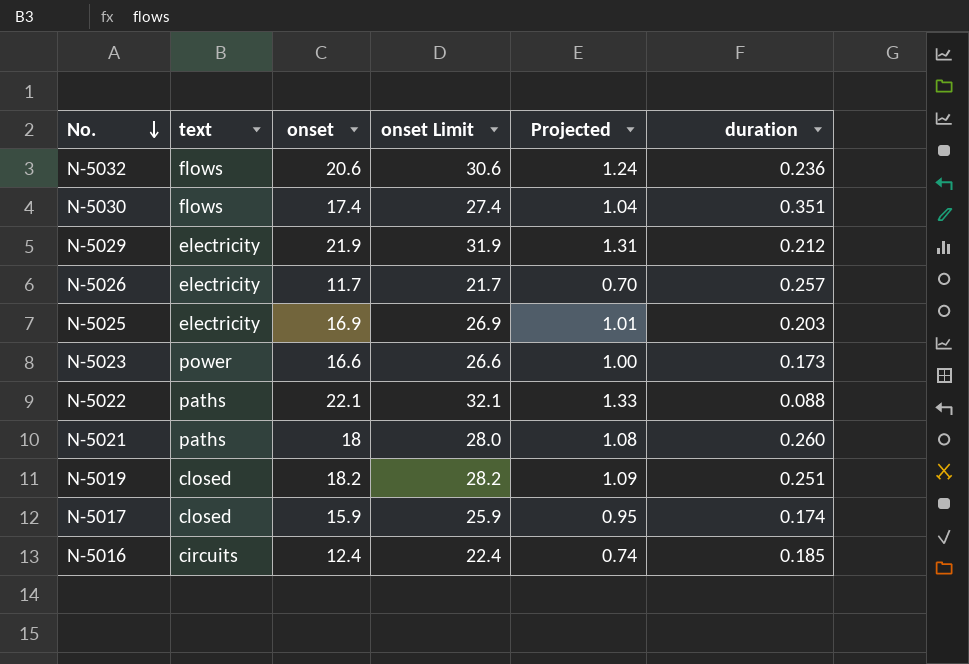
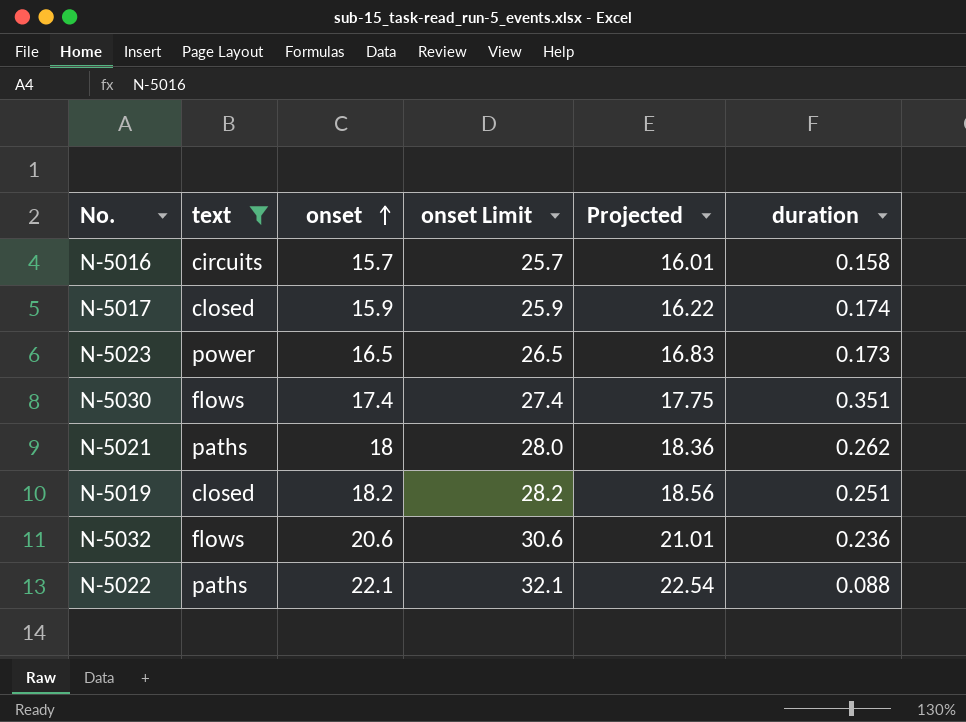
filter: none -> text != electricity
row order: No. descending -> onset ascending
column Projected | formula: [onset] * 0.06 -> [onset] * 1.02
N-5016 | onset: 12.4 -> 15.7
N-5016 | onset Limit: 22.4 -> 25.7
N-5016 | duration: 0.185 -> 0.158
N-5023 | onset: 16.6 -> 16.5
N-5023 | onset Limit: 26.6 -> 26.5
N-5021 | duration: 0.260 -> 0.262

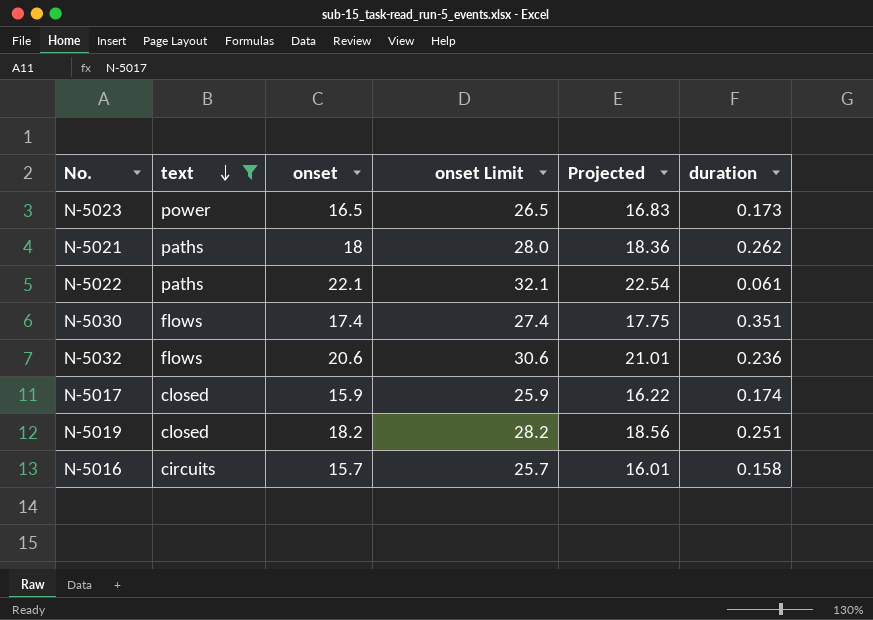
row order: onset ascending -> text descending
N-5022 | duration: 0.088 -> 0.061

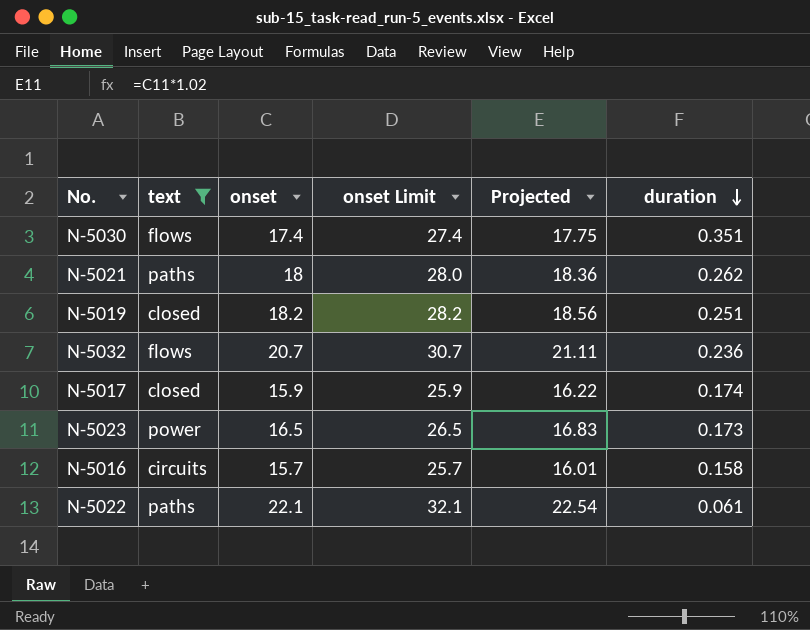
row order: text descending -> duration descending
N-5032 | onset: 20.6 -> 20.7
N-5032 | onset Limit: 30.6 -> 30.7
N-5032 | Projected: 21.01 -> 21.11

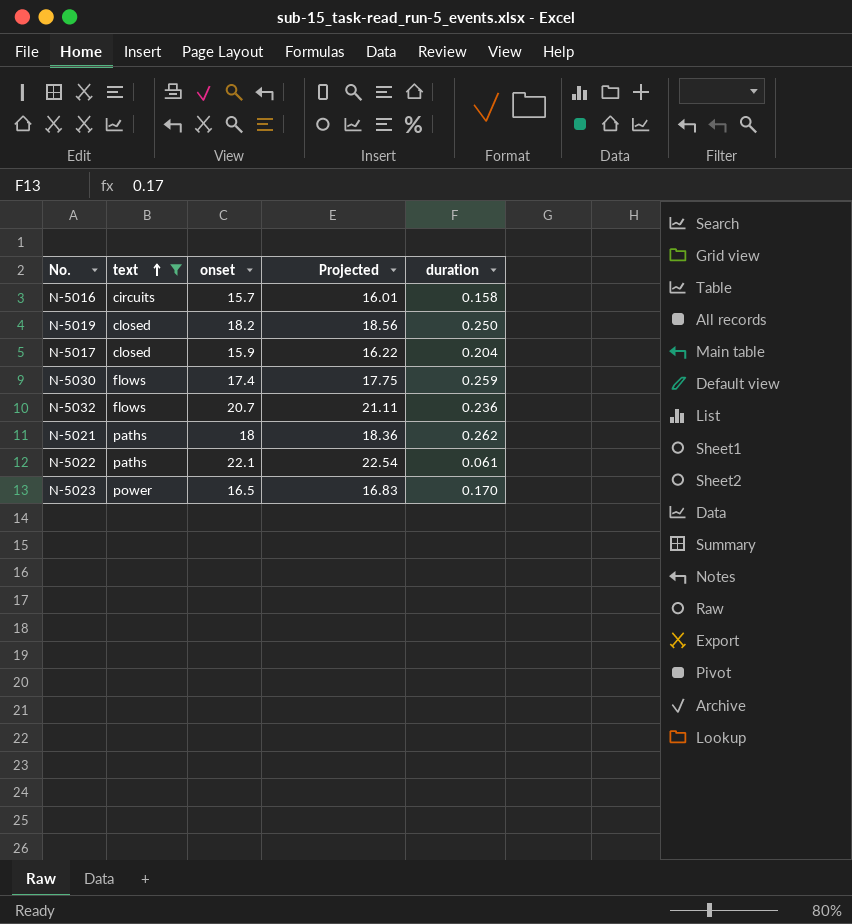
row order: duration descending -> text ascending
column onset Limit | formula: [onset] + 10 -> none
N-5019 | duration: 0.251 -> 0.250
N-5017 | duration: 0.174 -> 0.204
N-5030 | duration: 0.351 -> 0.259
N-5023 | duration: 0.173 -> 0.170

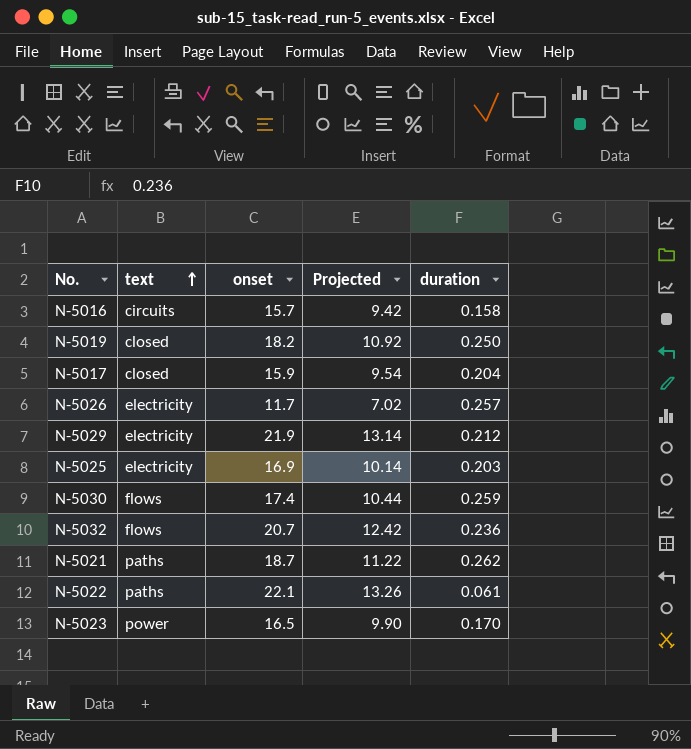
filter: text != electricity -> none
column Projected | formula: [onset] * 1.02 -> [onset] * 0.6
N-5021 | onset: 18 -> 18.7

